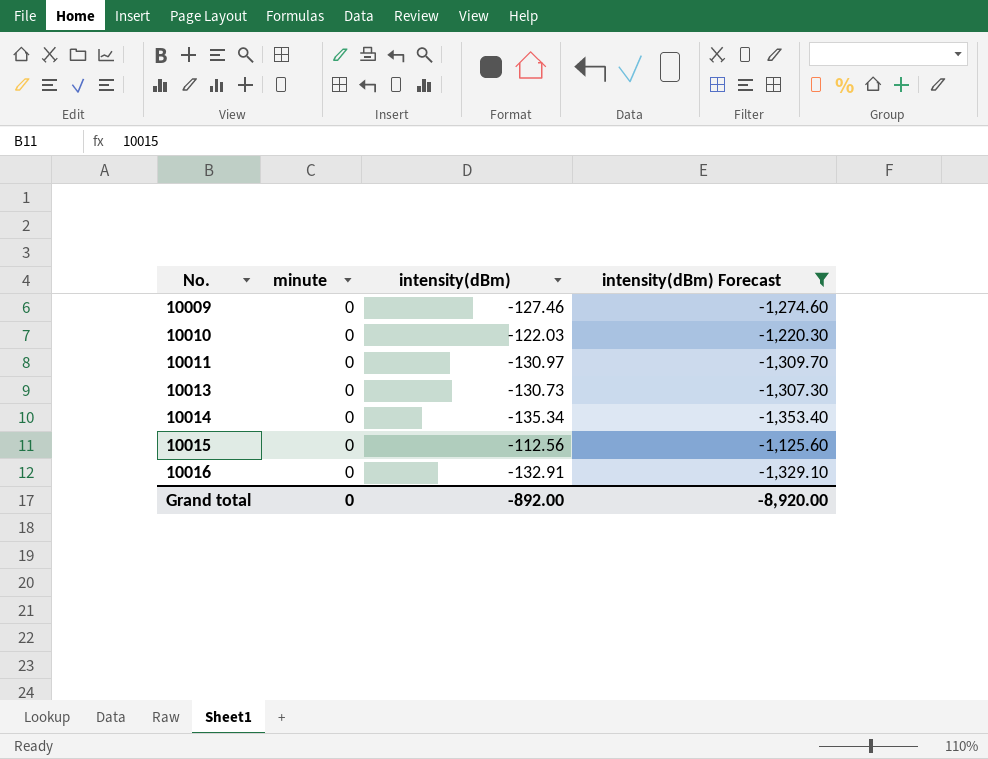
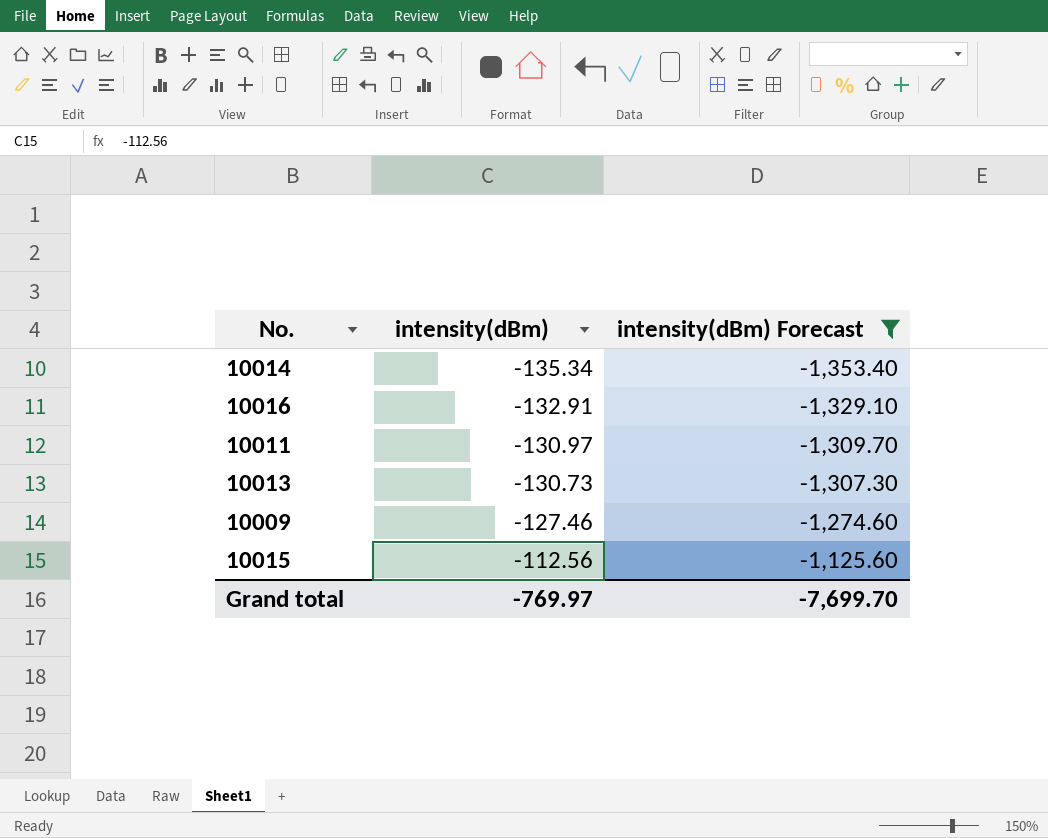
row order: No. ascending -> intensity(dBm) ascending
column minute | position: 2 -> none
row 10010: 0 | -122.03 | -1,220.30 -> none
Grand total | intensity(dBm): -892.00 -> -769.97
Grand total | intensity(dBm) Forecast: -8,920.00 -> -7,699.70

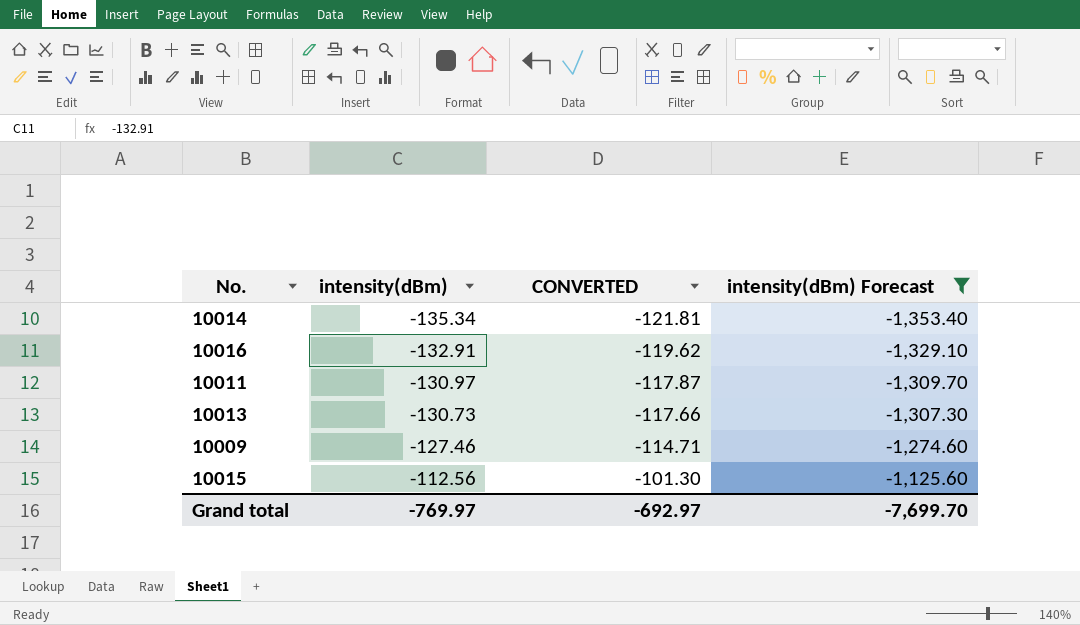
column CONVERTED | formula: none -> [intensity(dBm)] * 0.9

